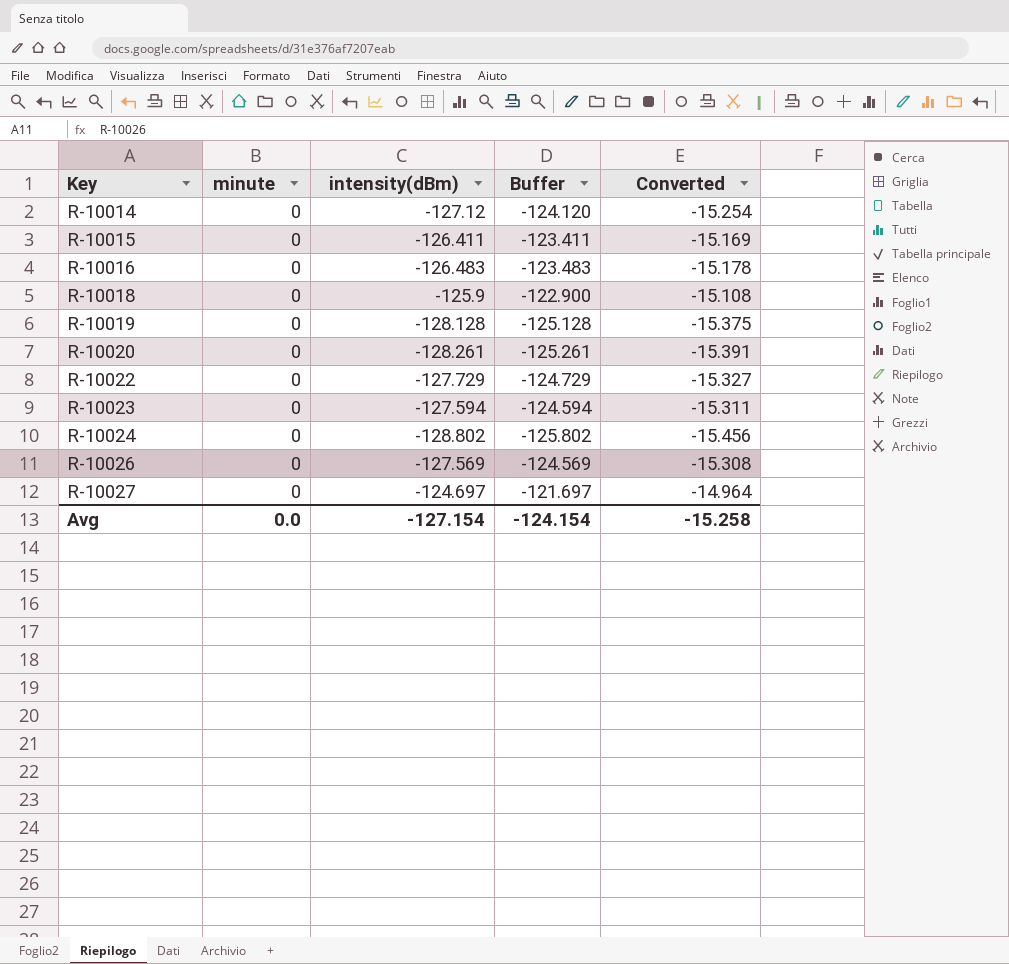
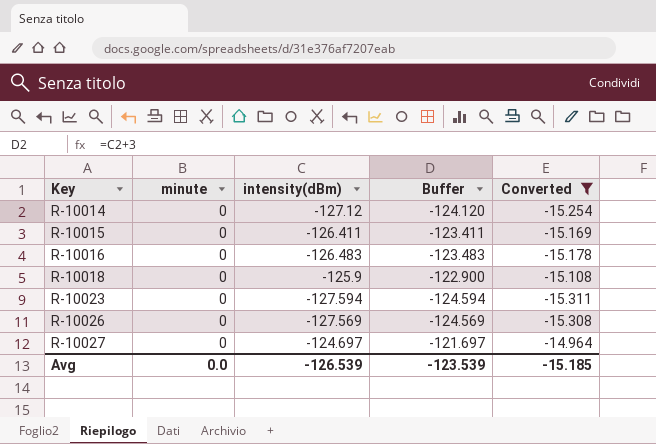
filter: none -> Converted >= -15.311
Avg | intensity(dBm): -127.154 -> -126.539
Avg | Buffer: -124.154 -> -123.539
Avg | Converted: -15.258 -> -15.185

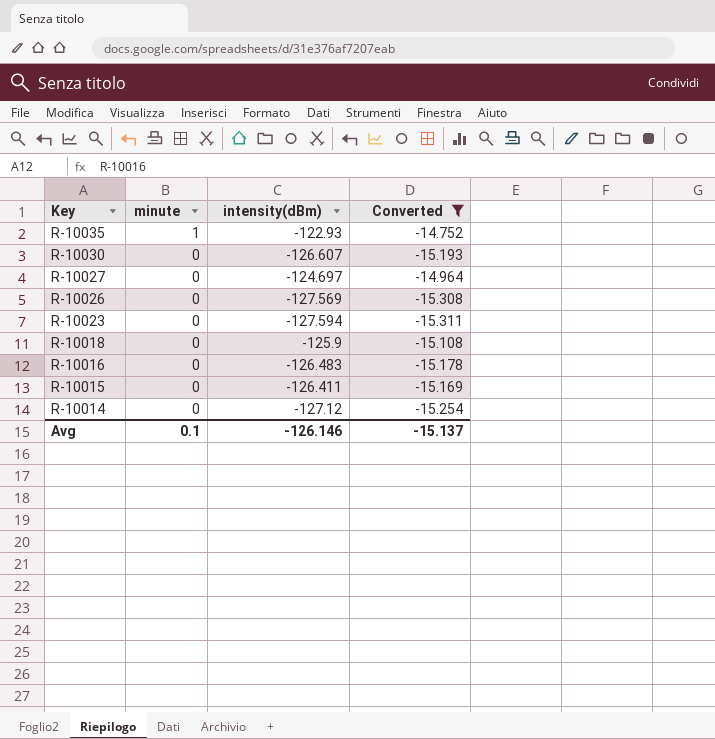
row order: Key ascending -> Key descending
column Buffer | formula: [intensity(dBm)] + 3 -> none
row R-10035: none -> 1 | -122.93 | -14.752
row R-10030: none -> 0 | -126.607 | -15.193
Avg | minute: 0.0 -> 0.1
Avg | intensity(dBm): -126.539 -> -126.146
Avg | Converted: -15.185 -> -15.137

